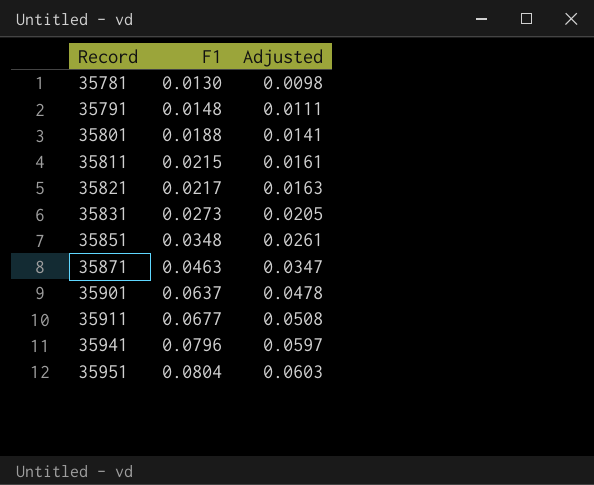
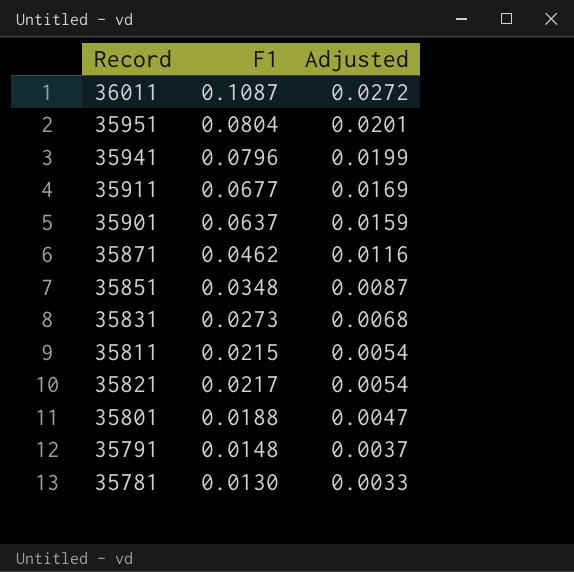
row order: Record ascending -> Adjusted descending
column Adjusted | formula: [F1] * 0.75 -> [F1] * 0.25
row 36011: none -> 0.1087 | 0.0272
35871 | F1: 0.0463 -> 0.0462

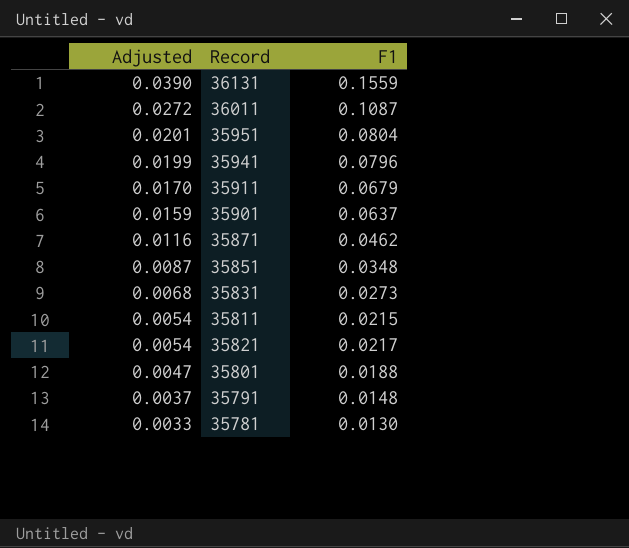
column Adjusted | position: 3 -> 1
row 36131: none -> 0.0390 | 0.1559
35911 | Adjusted: 0.0169 -> 0.0170
35911 | F1: 0.0677 -> 0.0679

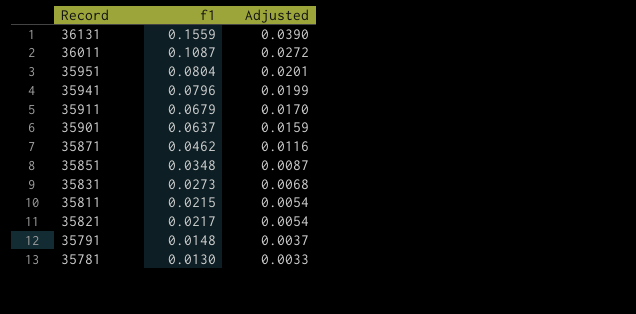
column name: F1 -> f1
column Adjusted | position: 1 -> 3
row 35801: 0.0047 | 0.0188 -> none

